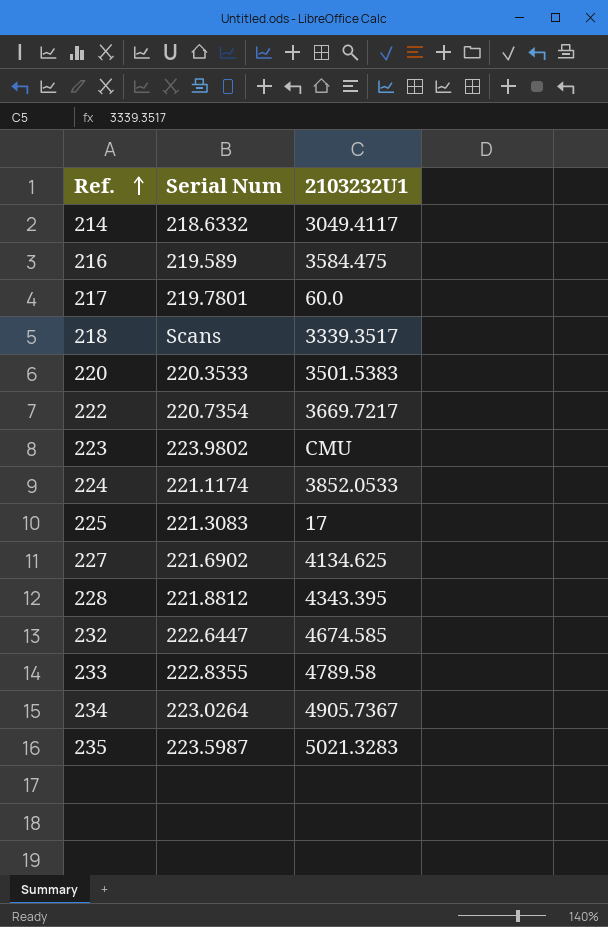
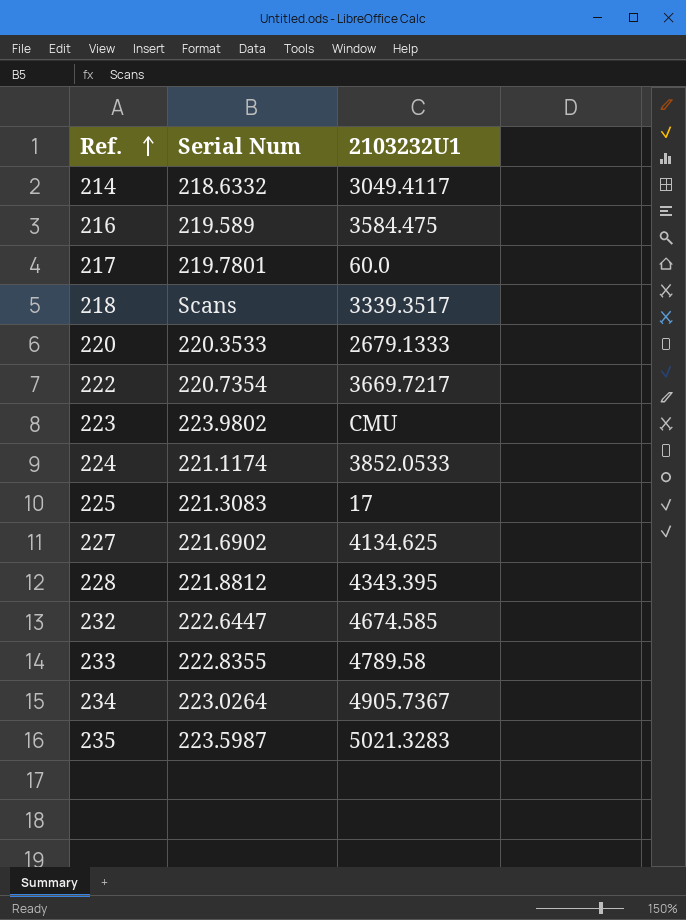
220 | 2103232U1: 3501.5383 -> 2679.1333

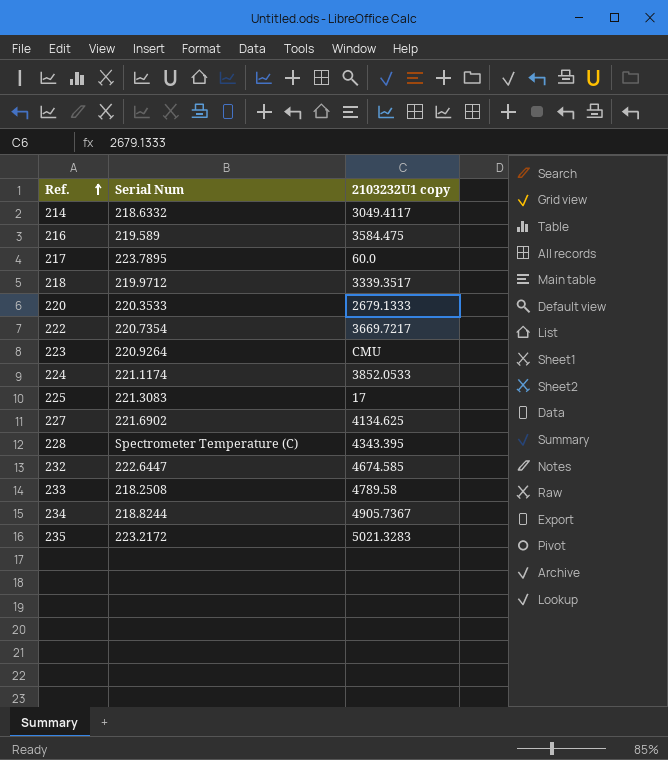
column name: 2103232U1 -> 2103232U1 copy
217 | Serial Num: 219.7801 -> 223.7895
218 | Serial Num: Scans -> 219.9712
223 | Serial Num: 223.9802 -> 220.9264
228 | Serial Num: 221.8812 -> Spectrometer Temperature (C)
233 | Serial Num: 222.8355 -> 218.2508
234 | Serial Num: 223.0264 -> 218.8244
235 | Serial Num: 223.5987 -> 223.2172

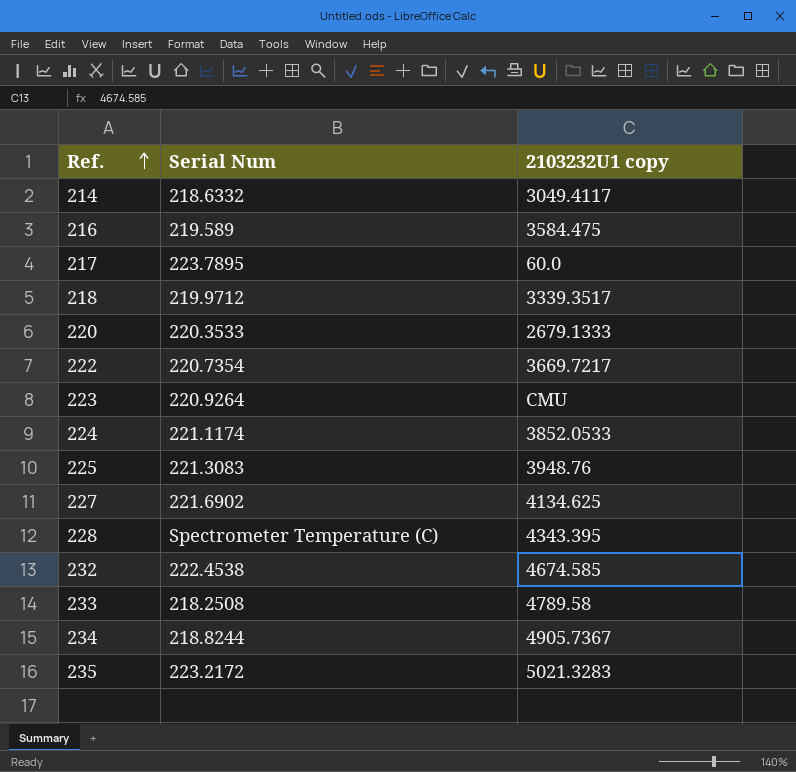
225 | 2103232U1 copy: 17 -> 3948.76
232 | Serial Num: 222.6447 -> 222.4538

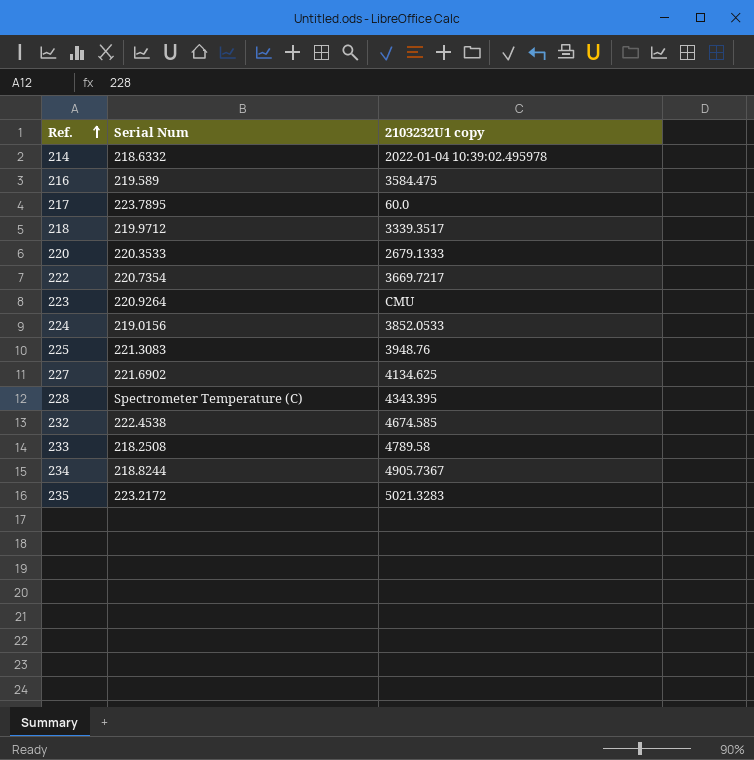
214 | 2103232U1 copy: 3049.4117 -> 2022-01-04 10:39:02.495978
224 | Serial Num: 221.1174 -> 219.0156

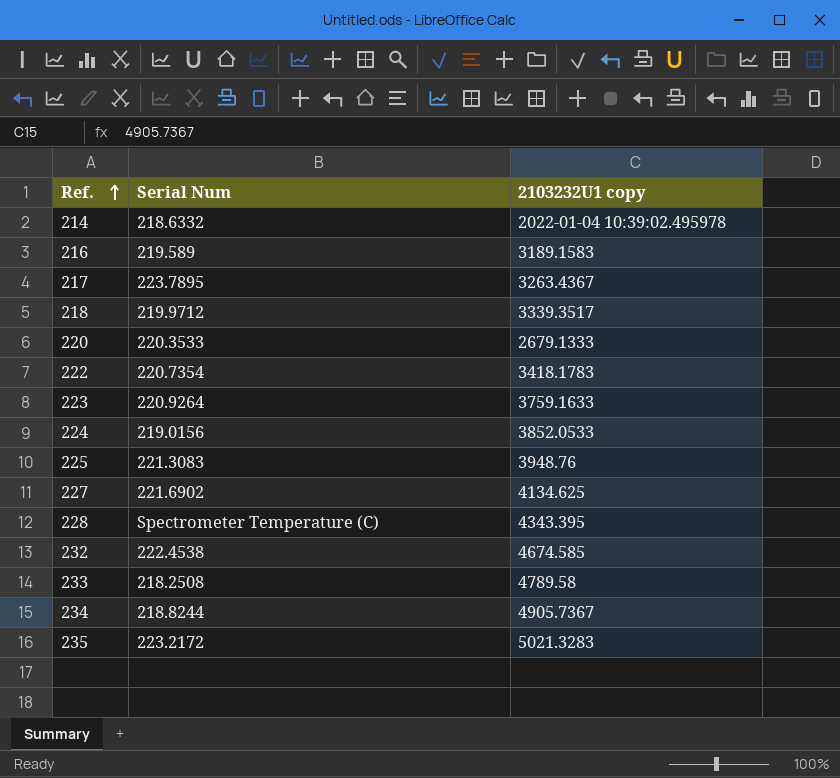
216 | 2103232U1 copy: 3584.475 -> 3189.1583
217 | 2103232U1 copy: 60.0 -> 3263.4367
222 | 2103232U1 copy: 3669.7217 -> 3418.1783
223 | 2103232U1 copy: CMU -> 3759.1633

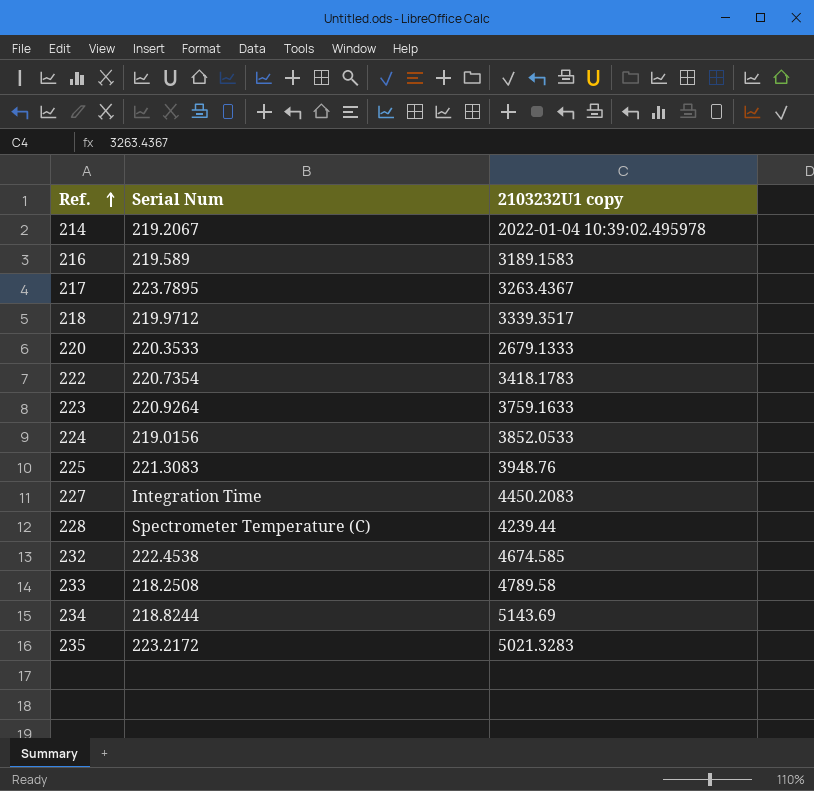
214 | Serial Num: 218.6332 -> 219.2067
227 | Serial Num: 221.6902 -> Integration Time
227 | 2103232U1 copy: 4134.625 -> 4450.2083
228 | 2103232U1 copy: 4343.395 -> 4239.44
234 | 2103232U1 copy: 4905.7367 -> 5143.69

